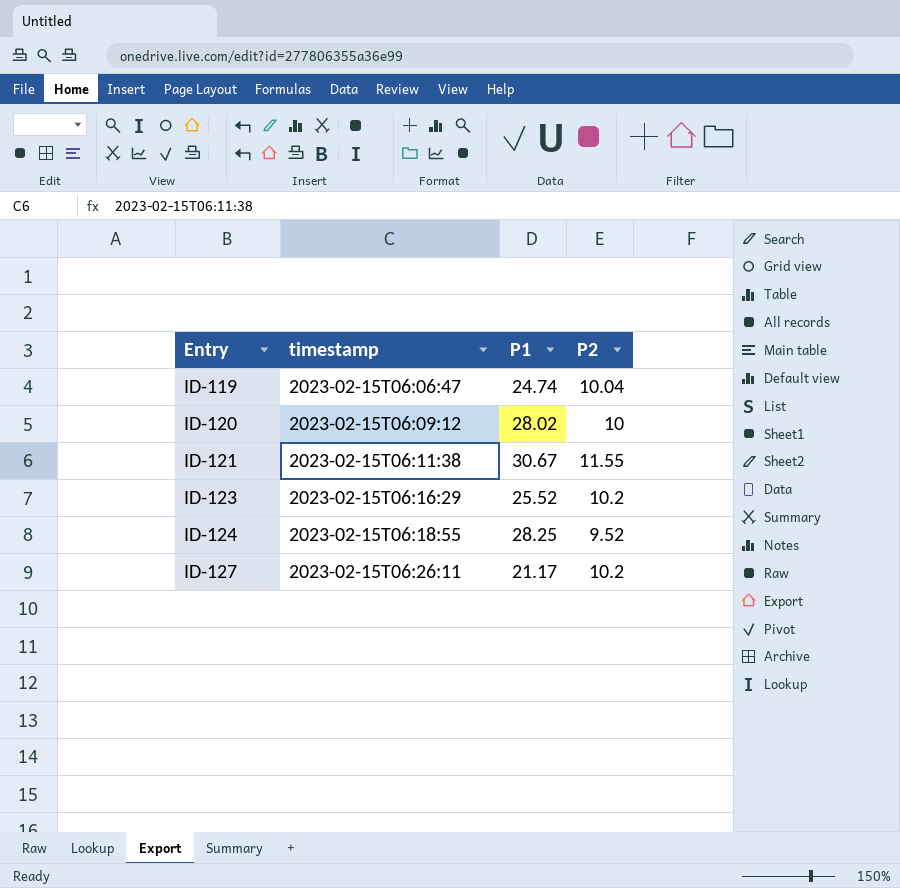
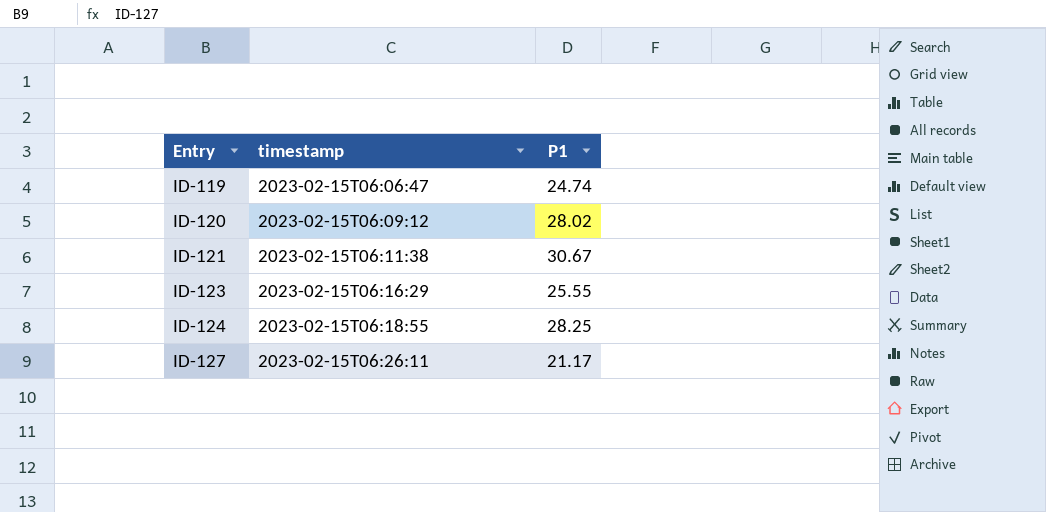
column P2 | position: 4 -> none
ID-123 | P1: 25.52 -> 25.55

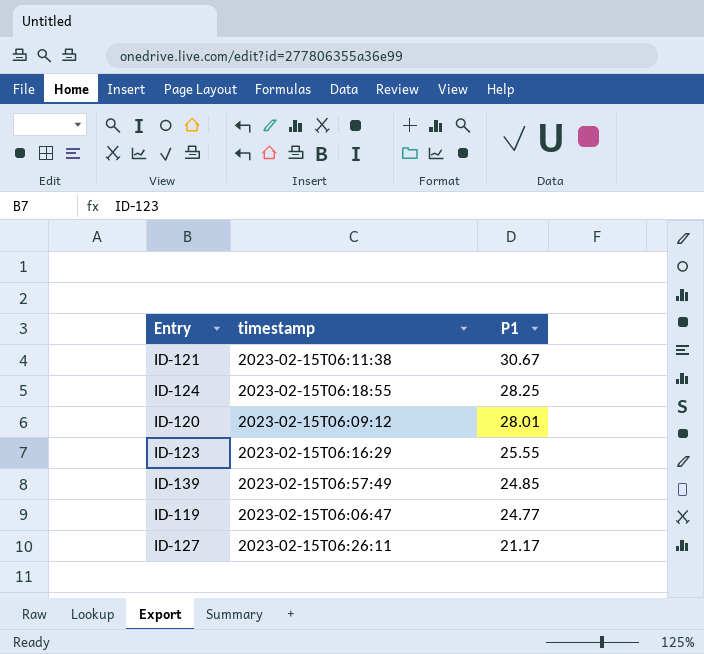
row order: Entry ascending -> P1 descending
ID-120 | P1: 28.02 -> 28.01
row ID-139: none -> 2023-02-15T06:57:49 | 24.85
ID-119 | P1: 24.74 -> 24.77

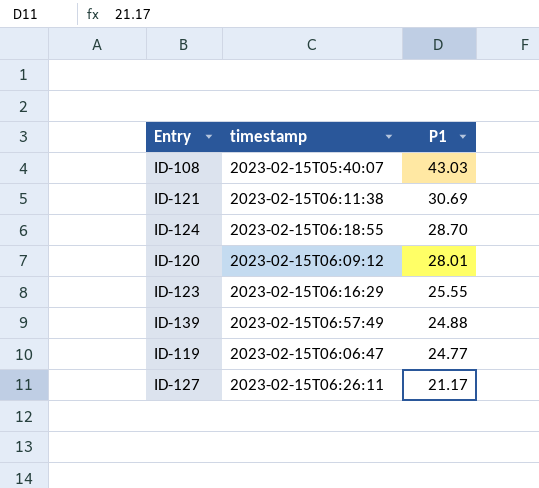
row ID-108: none -> 2023-02-15T05:40:07 | 43.03
ID-121 | P1: 30.67 -> 30.69
ID-124 | P1: 28.25 -> 28.70
ID-139 | P1: 24.85 -> 24.88

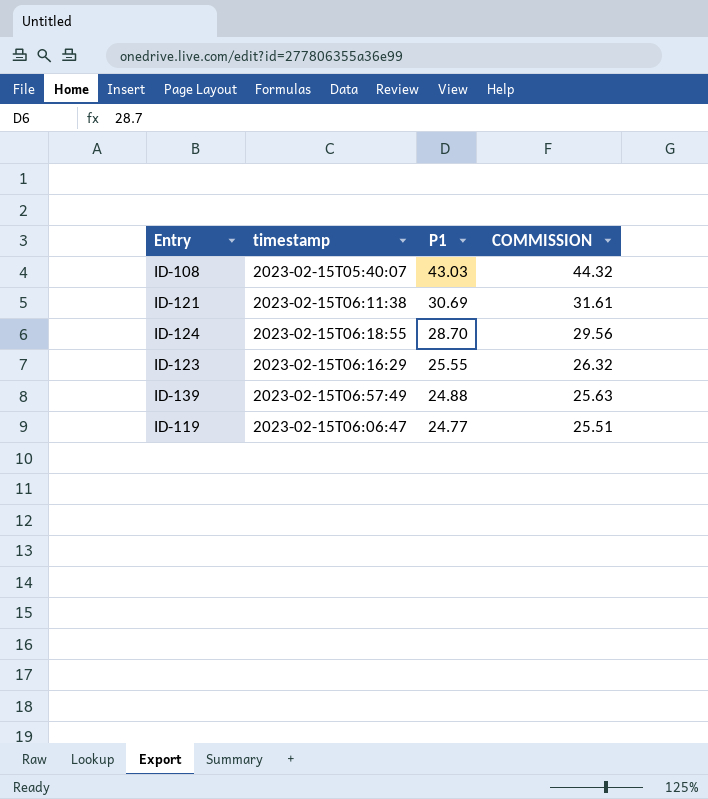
column COMMISSION | formula: none -> [P1] * 1.03
row ID-120: 2023-02-15T06:09:12 | 28.01 -> none
row ID-127: 2023-02-15T06:26:11 | 21.17 -> none

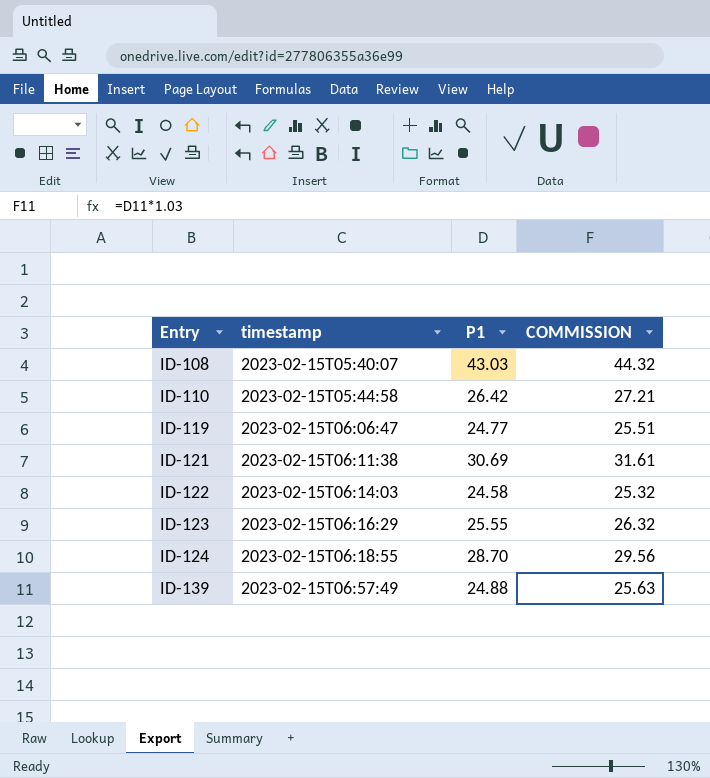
row order: P1 descending -> Entry ascending
row ID-110: none -> 2023-02-15T05:44:58 | 26.42 | 27.21
row ID-122: none -> 2023-02-15T06:14:03 | 24.58 | 25.32

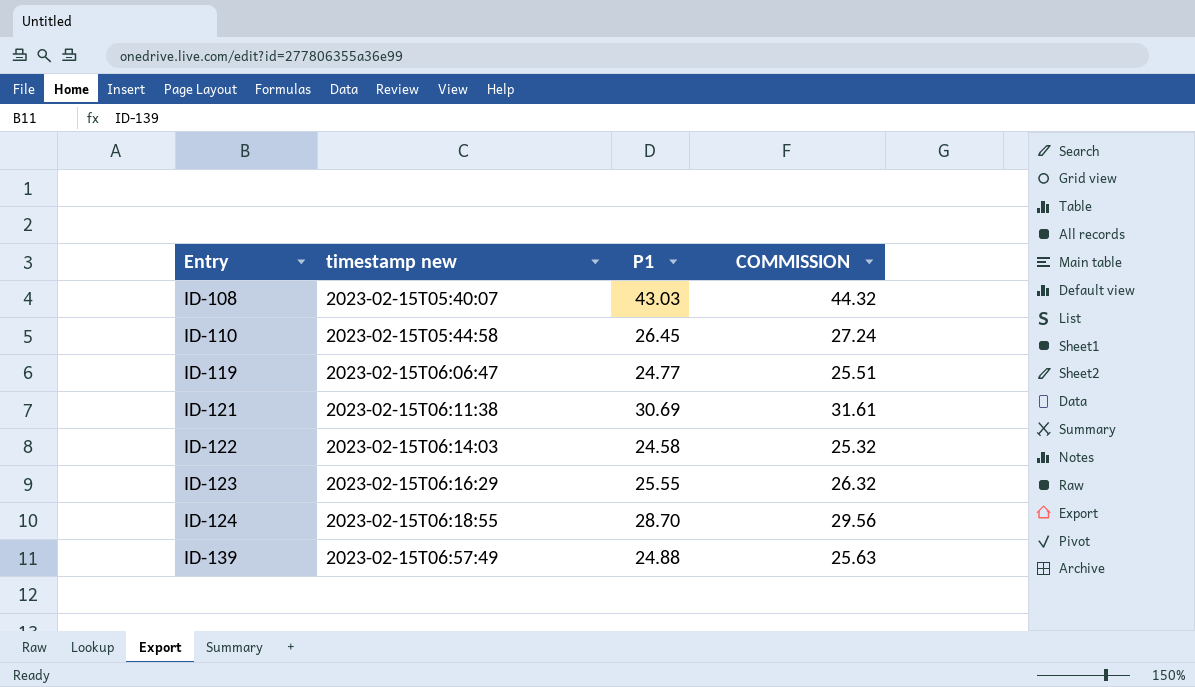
column name: timestamp -> timestamp new
ID-110 | P1: 26.42 -> 26.45
ID-110 | COMMISSION: 27.21 -> 27.24

